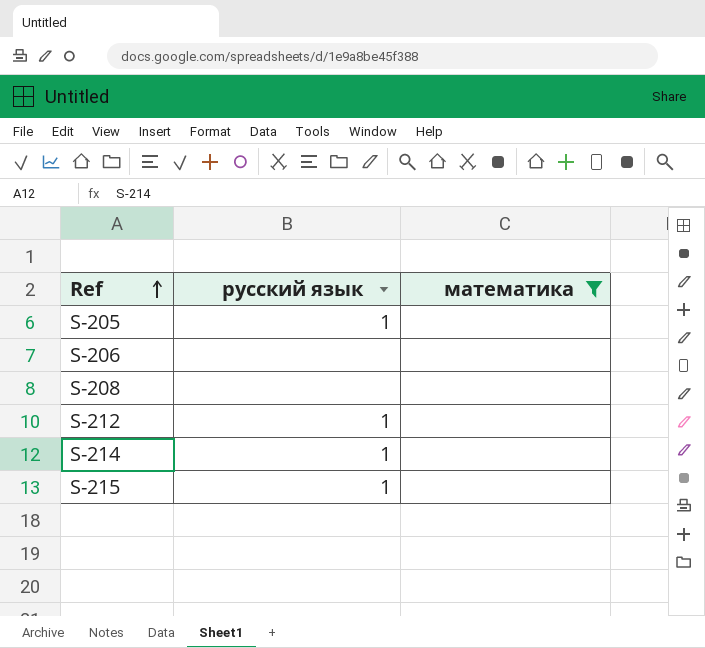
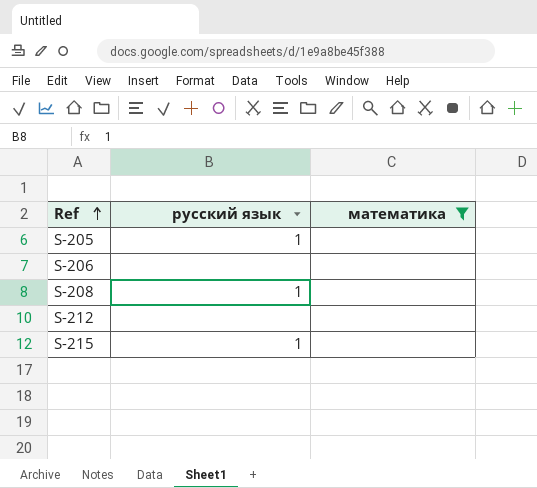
row S-214: 1 | none -> none
S-208 | русский язык: none -> 1
S-212 | русский язык: 1 -> none

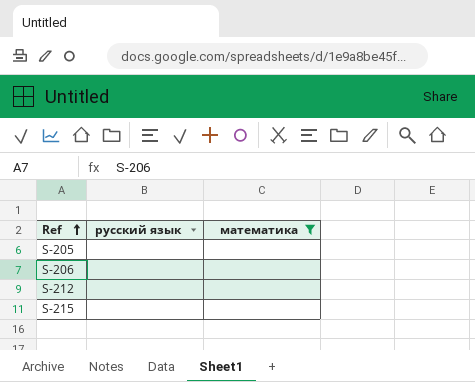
row S-208: 1 | none -> none
S-205 | русский язык: 1 -> none
S-215 | русский язык: 1 -> none

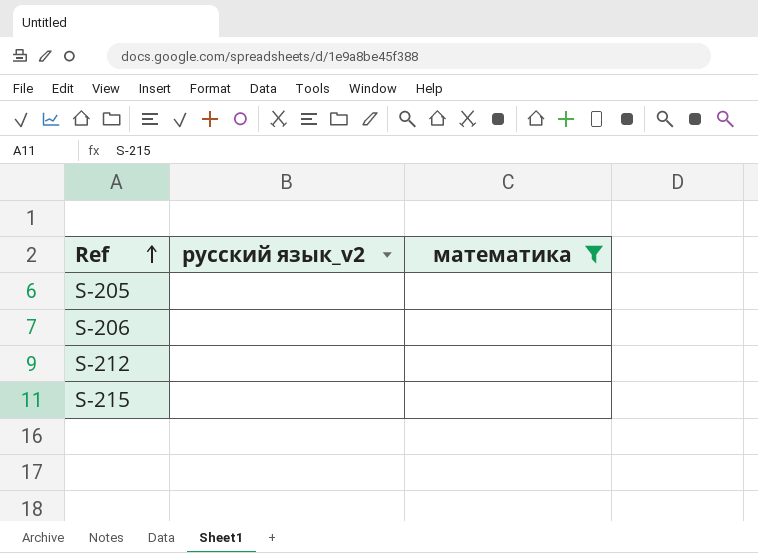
column name: русский язык -> русский язык_v2

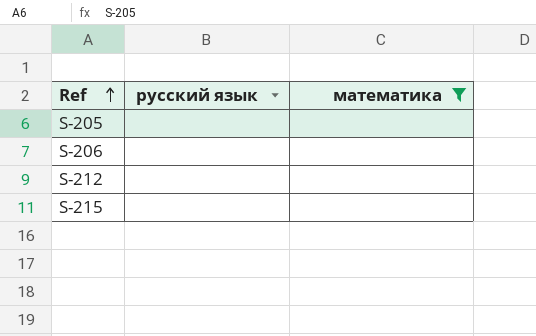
column name: русский язык_v2 -> русский язык

